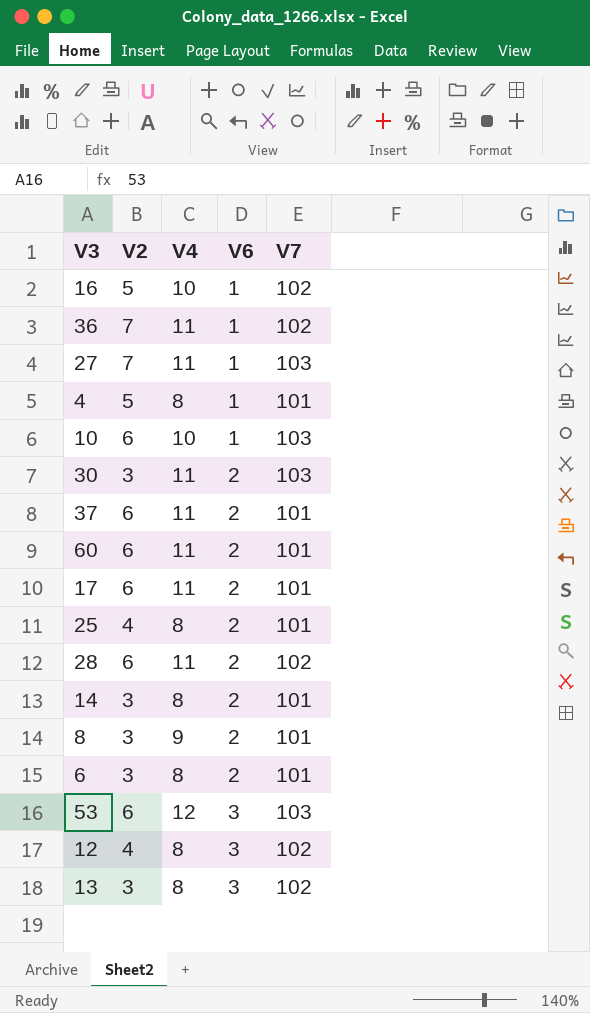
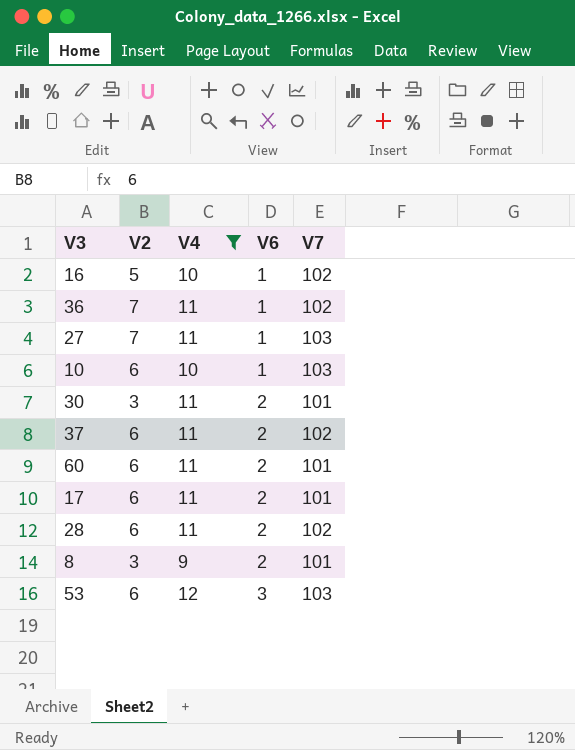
filter: none -> V4 != 8
30 | V7: 103 -> 101
37 | V7: 101 -> 102

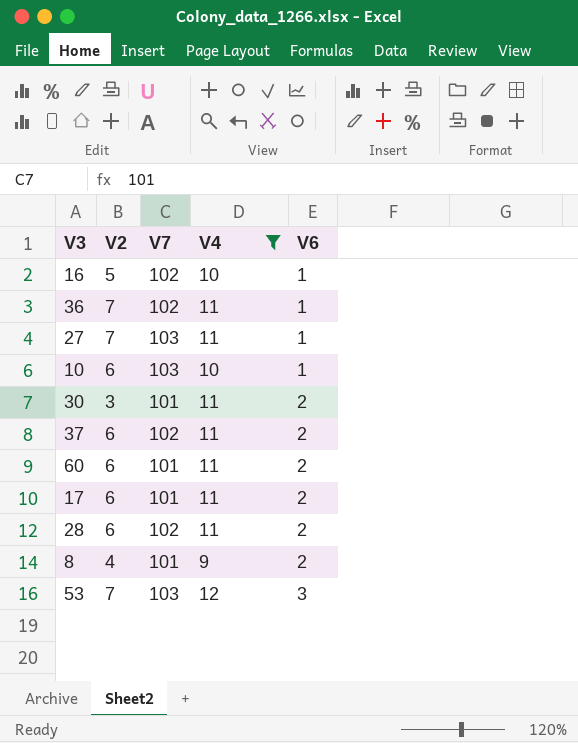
column V7 | position: 5 -> 3
8 | V2: 3 -> 4
53 | V2: 6 -> 7

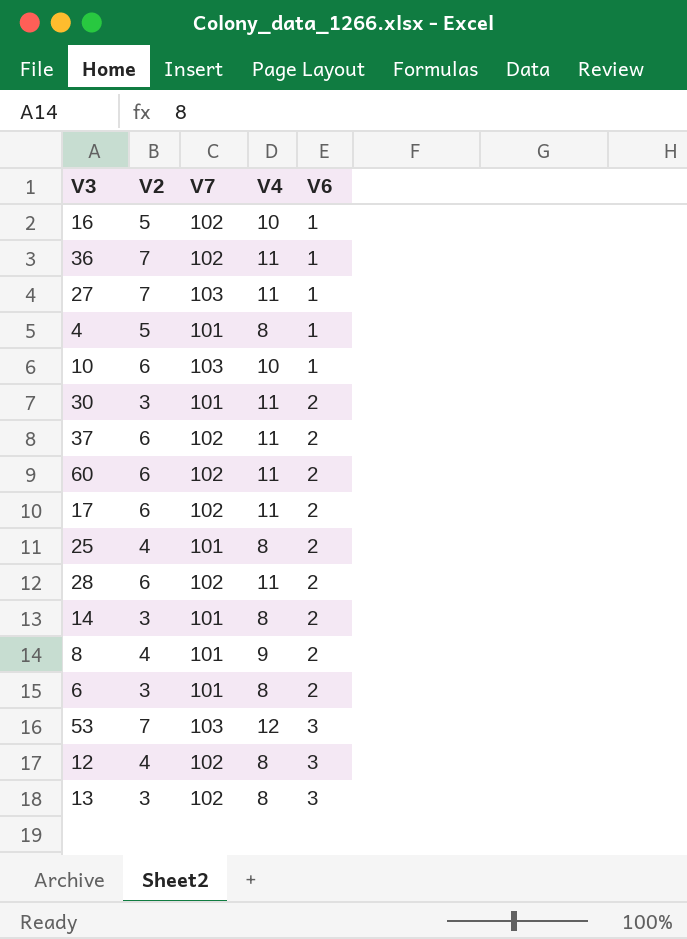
filter: V4 != 8 -> none
60 | V7: 101 -> 102
17 | V7: 101 -> 102

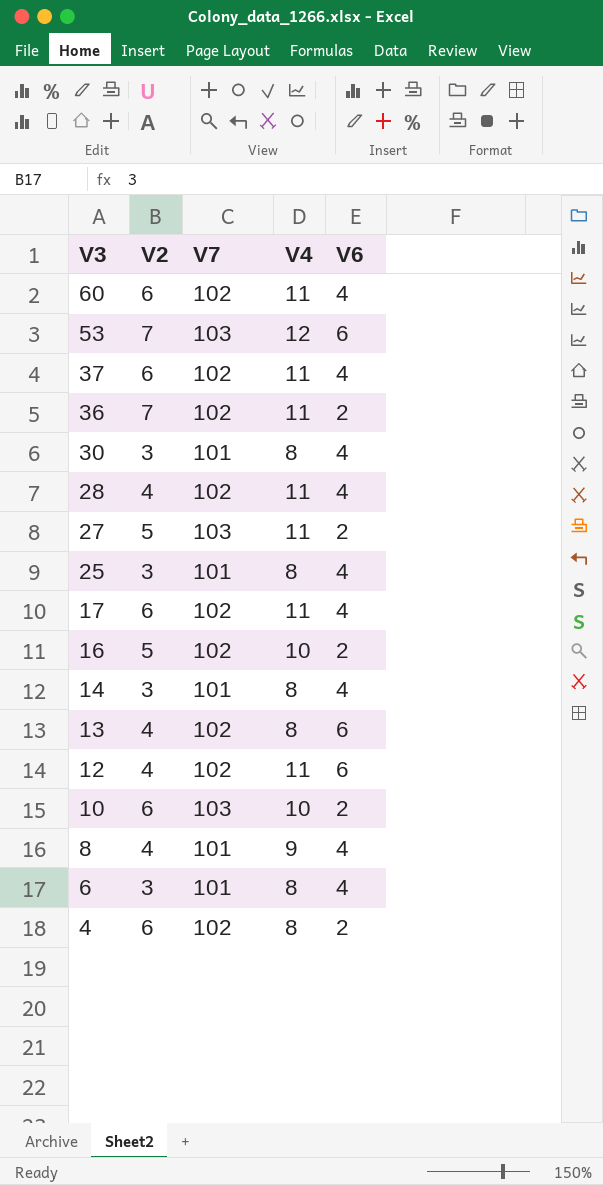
row order: V6 ascending -> V3 descending
60 | V6: 2 -> 4
53 | V6: 3 -> 6
37 | V6: 2 -> 4
36 | V6: 1 -> 2
30 | V4: 11 -> 8
30 | V6: 2 -> 4
28 | V2: 6 -> 4
28 | V6: 2 -> 4
27 | V2: 7 -> 5
27 | V6: 1 -> 2
25 | V2: 4 -> 3
25 | V6: 2 -> 4
17 | V6: 2 -> 4
16 | V6: 1 -> 2
14 | V6: 2 -> 4
13 | V2: 3 -> 4
13 | V6: 3 -> 6
12 | V4: 8 -> 11
12 | V6: 3 -> 6
10 | V6: 1 -> 2
8 | V6: 2 -> 4
6 | V6: 2 -> 4
4 | V2: 5 -> 6
4 | V7: 101 -> 102
4 | V6: 1 -> 2

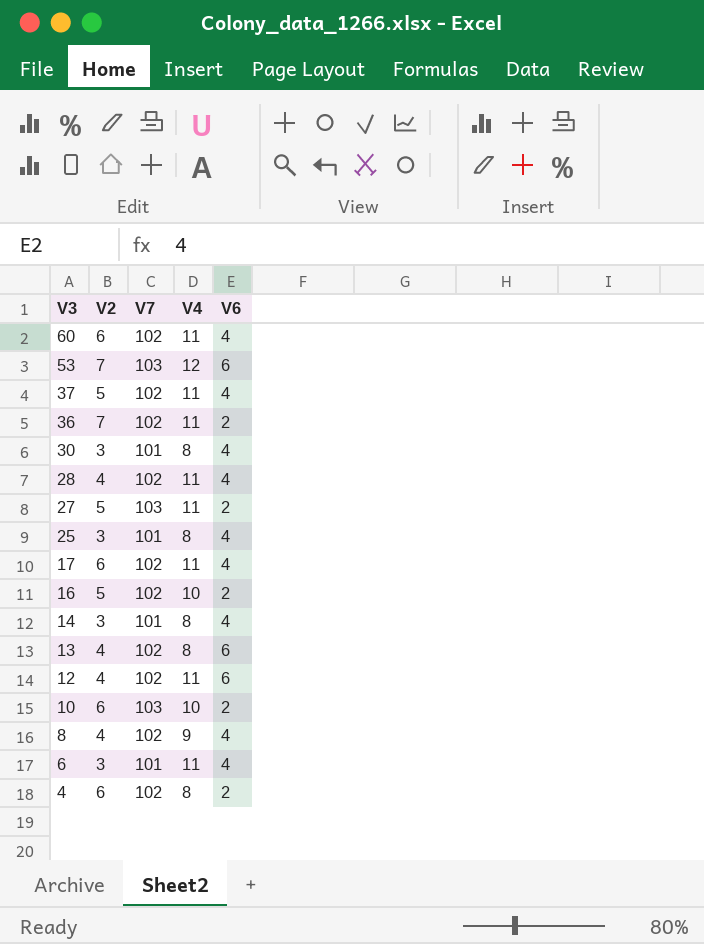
37 | V2: 6 -> 5
8 | V7: 101 -> 102
6 | V4: 8 -> 11

